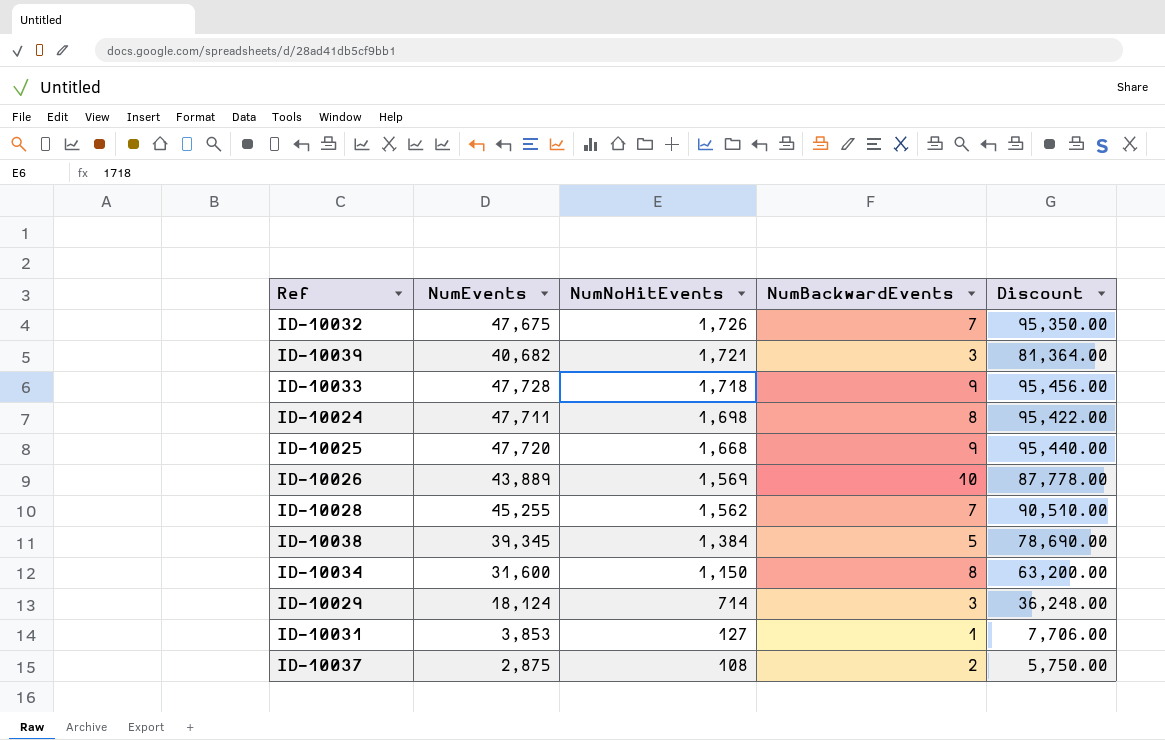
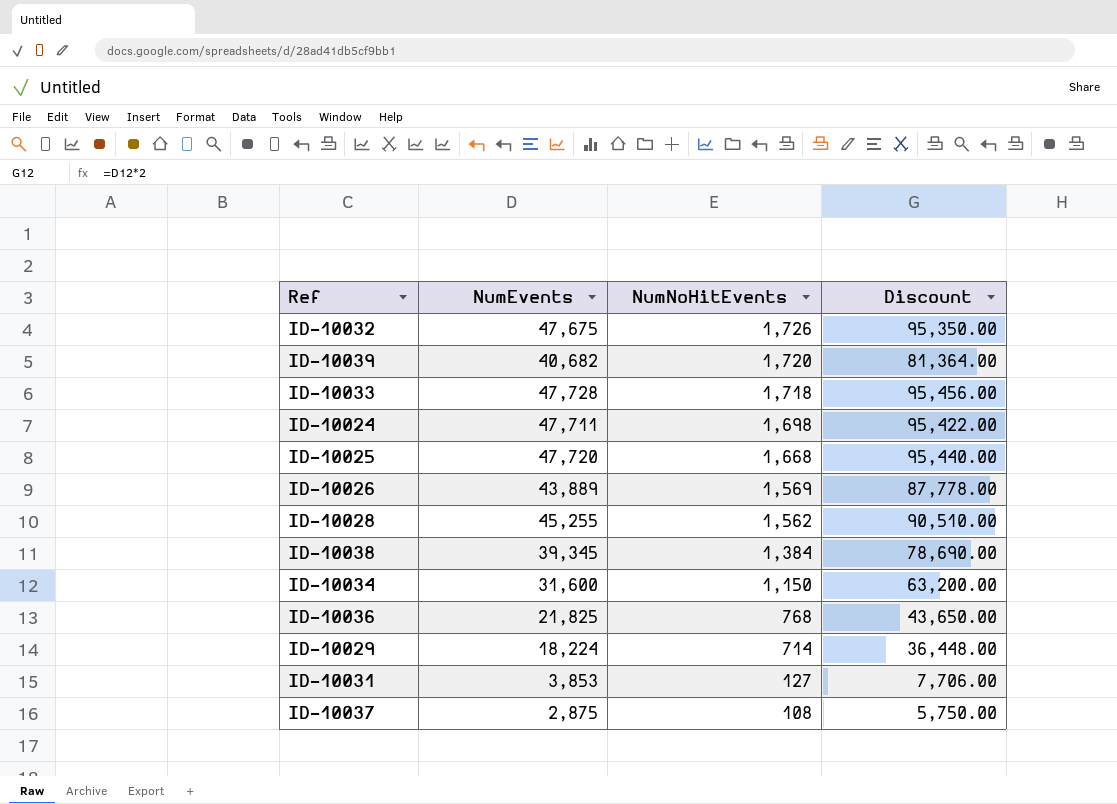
column NumBackwardEvents | position: 4 -> none
ID-10039 | NumNoHitEvents: 1,721 -> 1,720
row ID-10036: none -> 21,825 | 768 | 43,650.00
ID-10029 | NumEvents: 18,124 -> 18,224
ID-10029 | Discount: 36,248.00 -> 36,448.00

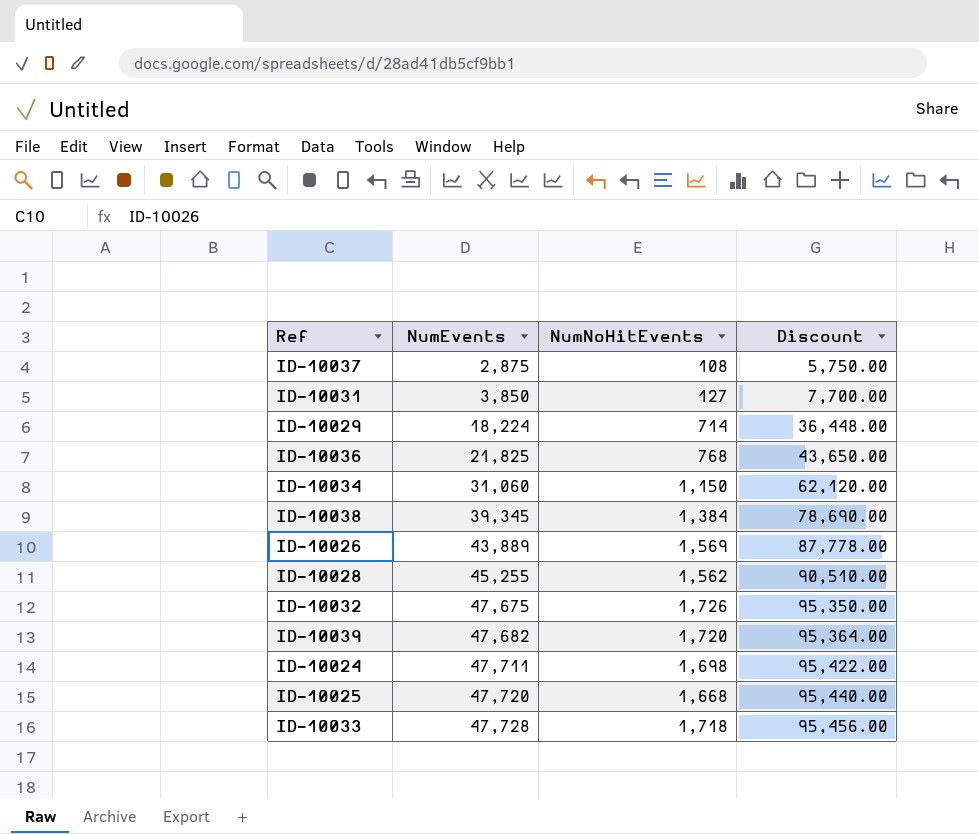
row order: NumNoHitEvents descending -> NumEvents ascending
ID-10031 | NumEvents: 3,853 -> 3,850
ID-10031 | Discount: 7,706.00 -> 7,700.00
ID-10034 | NumEvents: 31,600 -> 31,060
ID-10034 | Discount: 63,200.00 -> 62,120.00
ID-10039 | NumEvents: 40,682 -> 47,682
ID-10039 | Discount: 81,364.00 -> 95,364.00

